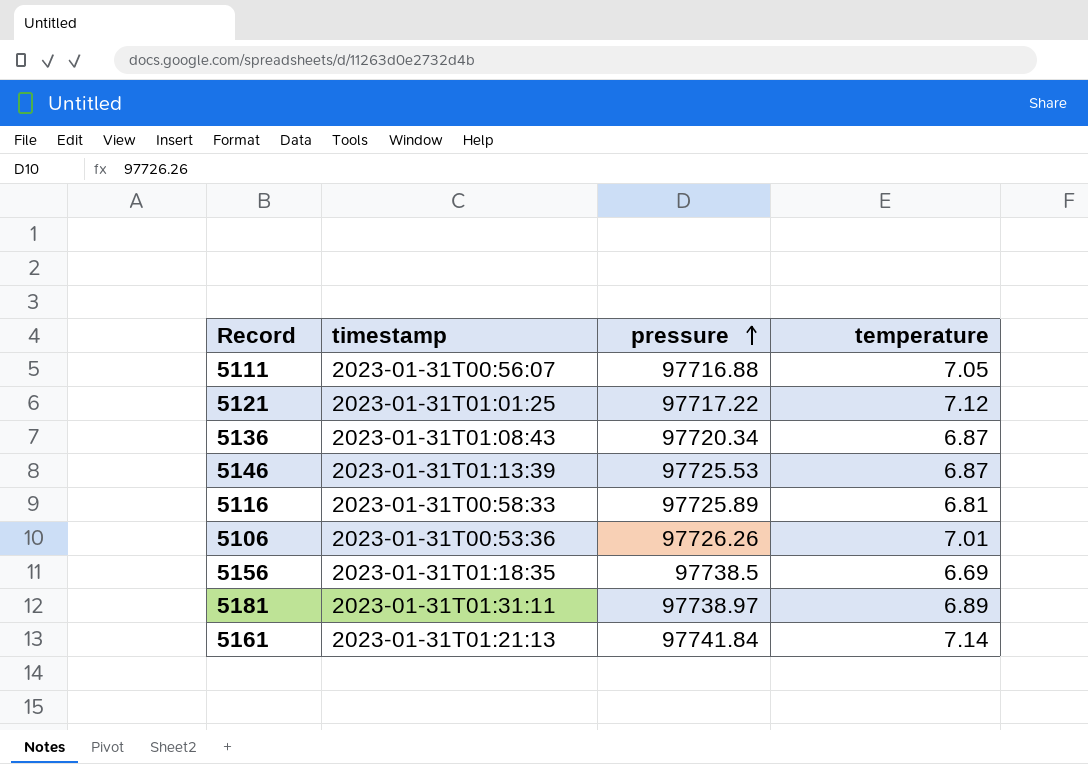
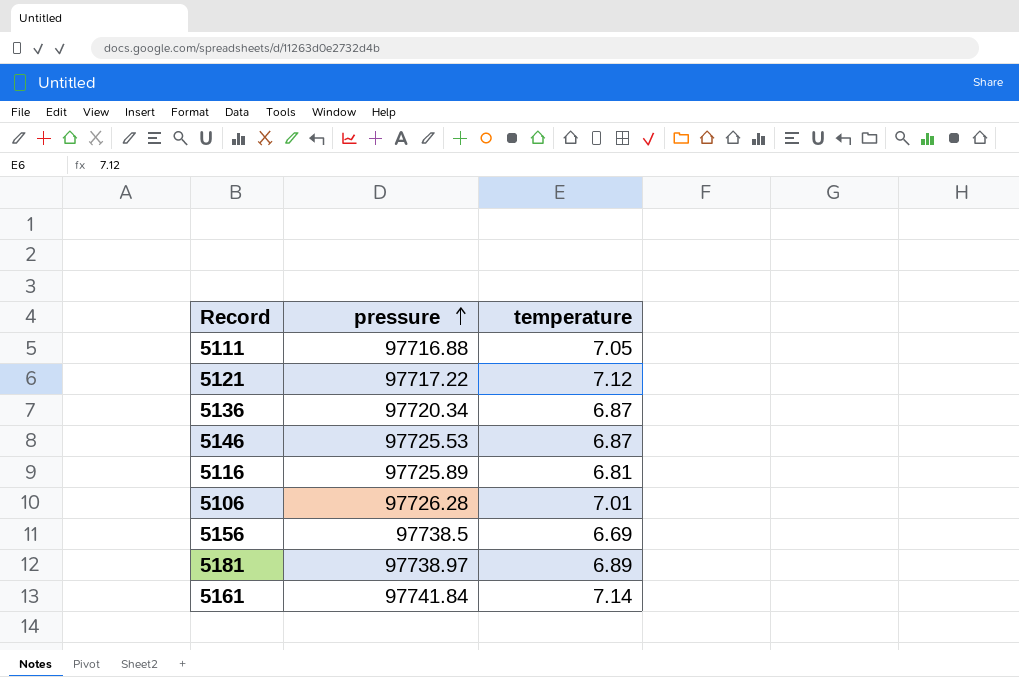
column timestamp | position: 2 -> none
5106 | pressure: 97726.26 -> 97726.28

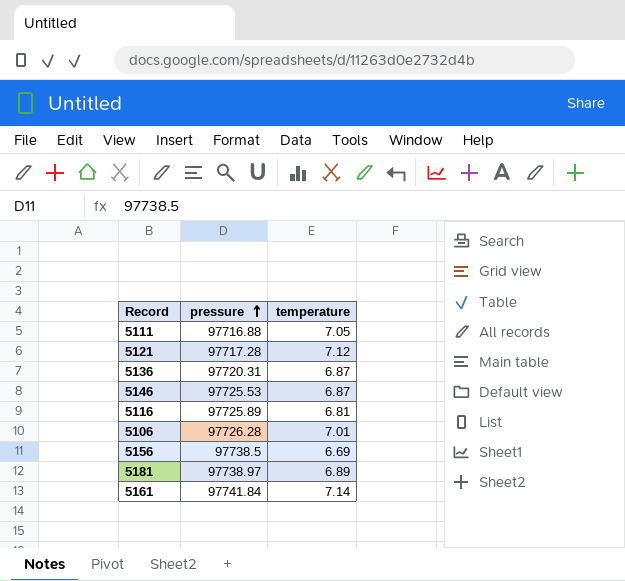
5121 | pressure: 97717.22 -> 97717.28
5136 | pressure: 97720.34 -> 97720.31

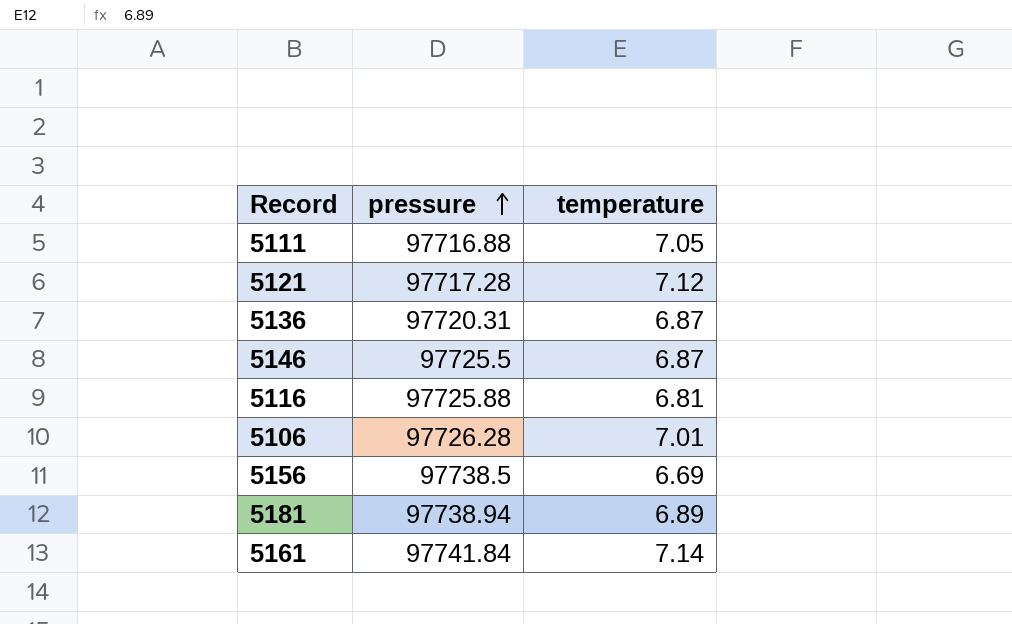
5146 | pressure: 97725.53 -> 97725.5
5116 | pressure: 97725.89 -> 97725.88
5181 | pressure: 97738.97 -> 97738.94

